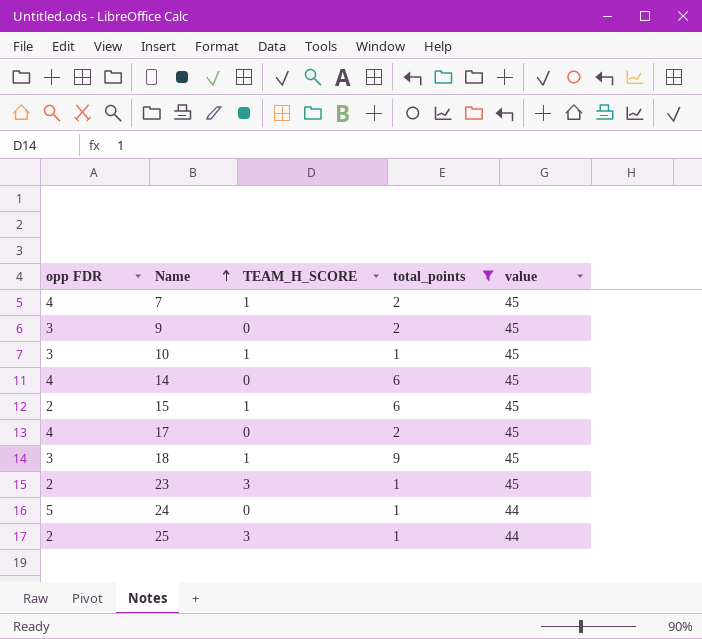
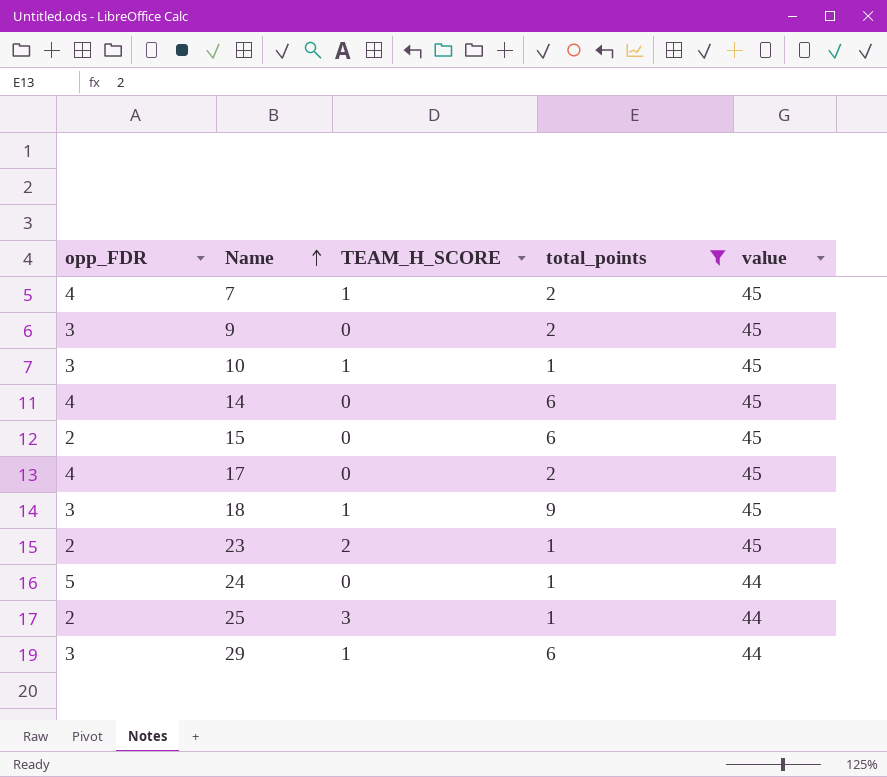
column name: opp FDR -> opp_FDR
15 | TEAM_H_SCORE: 1 -> 0
23 | TEAM_H_SCORE: 3 -> 2
row 29: none -> 3 | 1 | 6 | 44

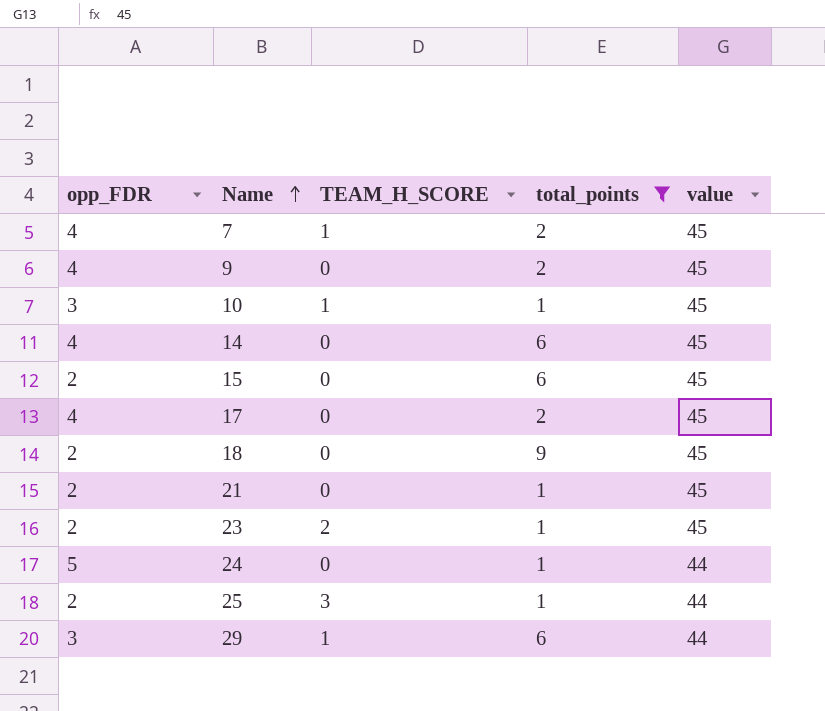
9 | opp_FDR: 3 -> 4
18 | opp_FDR: 3 -> 2
18 | TEAM_H_SCORE: 1 -> 0
row 21: none -> 2 | 0 | 1 | 45

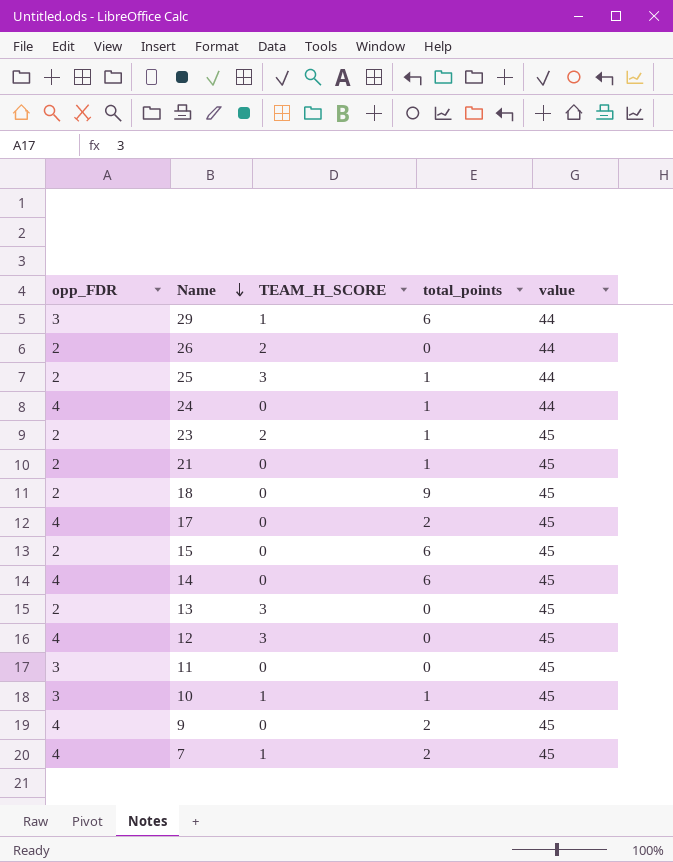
filter: total_points != 0 -> none
row order: Name ascending -> Name descending
24 | opp_FDR: 5 -> 4

